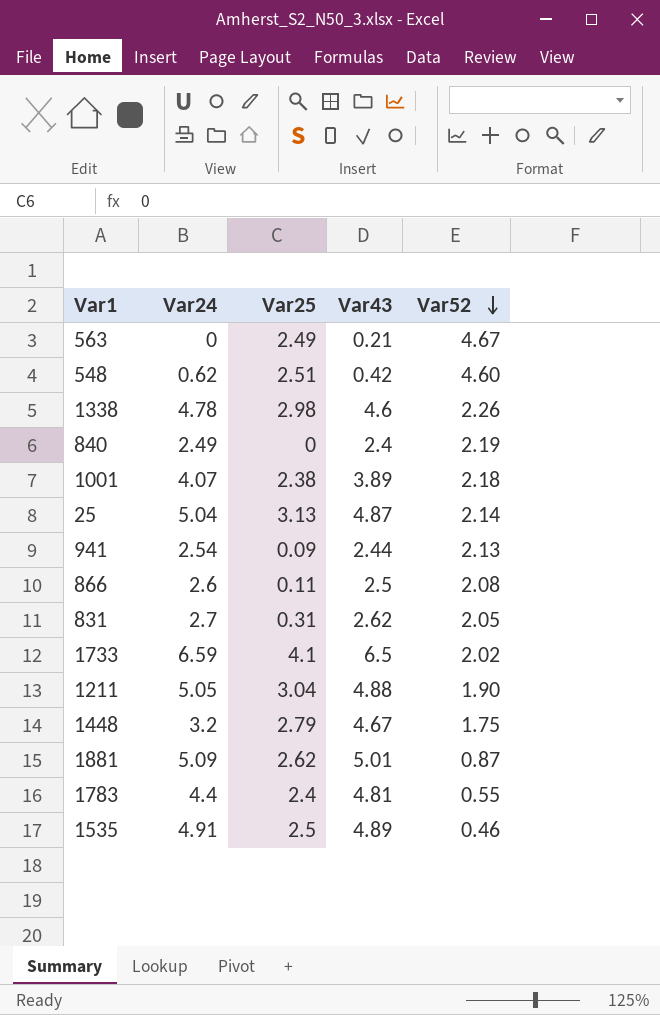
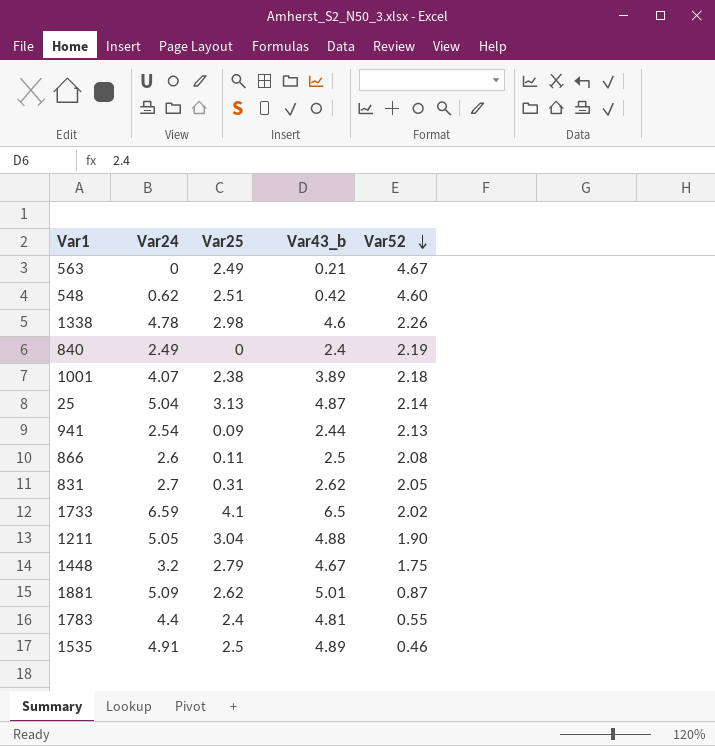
column name: Var43 -> Var43_b

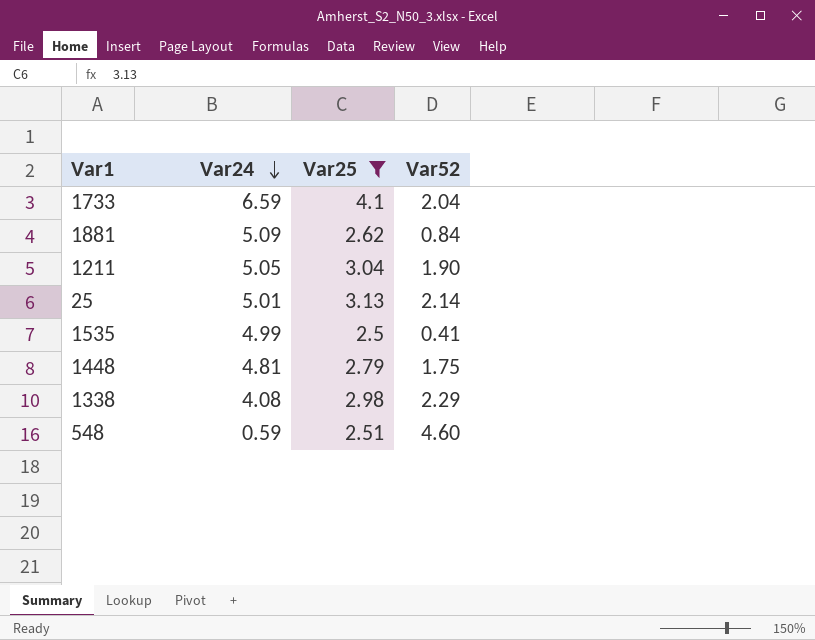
filter: none -> Var25 >= 2.5
row order: Var52 descending -> Var24 descending
column Var43_b | position: 4 -> none
1733 | Var52: 2.02 -> 2.04
1881 | Var52: 0.87 -> 0.84
25 | Var24: 5.04 -> 5.01
1535 | Var24: 4.91 -> 4.99
1535 | Var52: 0.46 -> 0.41
1448 | Var24: 3.2 -> 4.81
1338 | Var24: 4.78 -> 4.08
1338 | Var52: 2.26 -> 2.29
548 | Var24: 0.62 -> 0.59

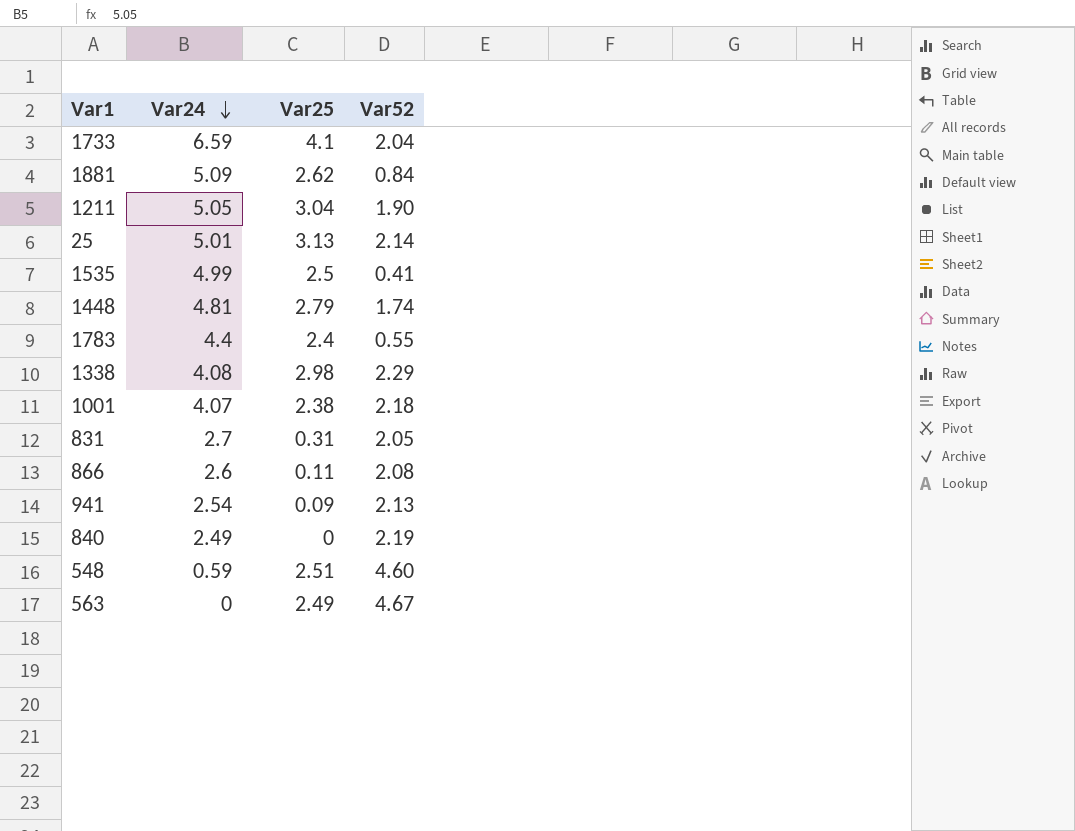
filter: Var25 >= 2.5 -> none
1448 | Var52: 1.75 -> 1.74

